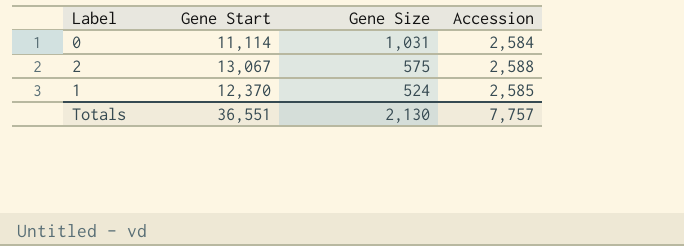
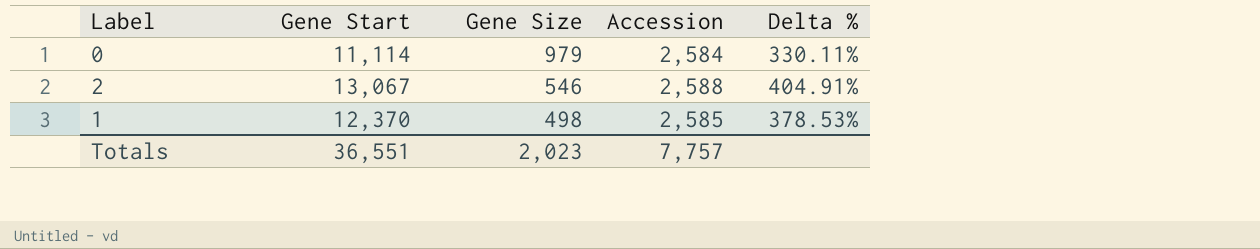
column Delta % | formula: none -> ([Gene Start] - [Accession]) / [Accession]
0 | Gene Size: 1,031 -> 979
2 | Gene Size: 575 -> 546
1 | Gene Size: 524 -> 498
Totals | Gene Size: 2,130 -> 2,023

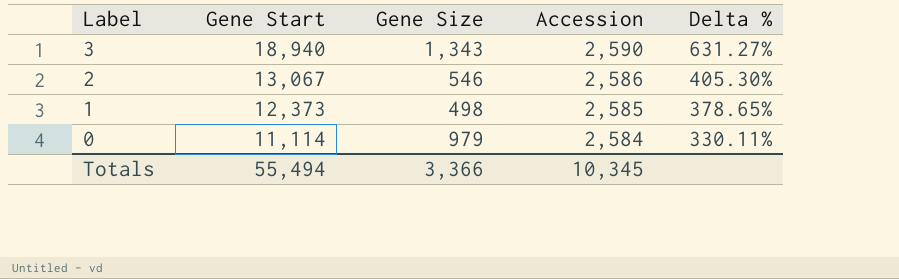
row order: Gene Size descending -> Label descending
row 3: none -> 18,940 | 1,343 | 2,590 | 631.27%
2 | Accession: 2,588 -> 2,586
2 | Delta %: 404.91% -> 405.30%
1 | Gene Start: 12,370 -> 12,373
1 | Delta %: 378.53% -> 378.65%
Totals | Gene Start: 36,551 -> 55,494
Totals | Gene Size: 2,023 -> 3,366
Totals | Accession: 7,757 -> 10,345

